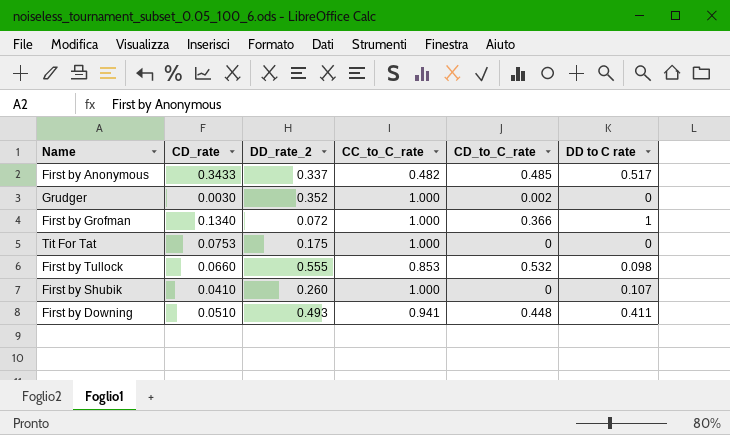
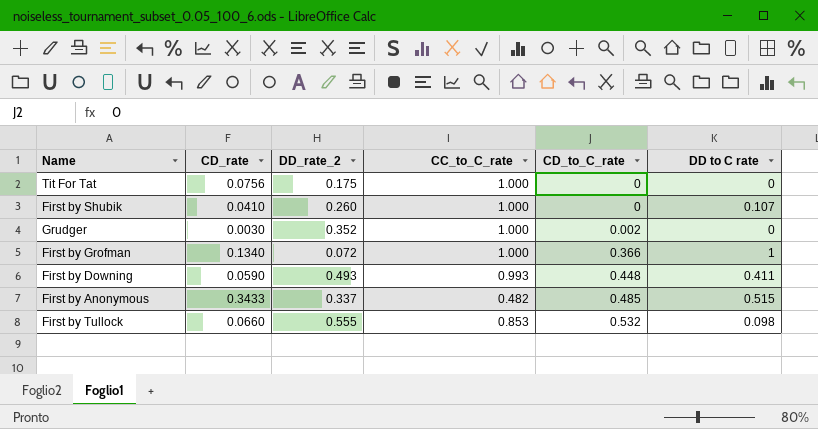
row order: none -> CD_to_C_rate ascending
Tit For Tat | CD_rate: 0.0753 -> 0.0756
First by Downing | CD_rate: 0.0510 -> 0.0590
First by Downing | CC_to_C_rate: 0.941 -> 0.993
First by Anonymous | DD to C rate: 0.517 -> 0.515

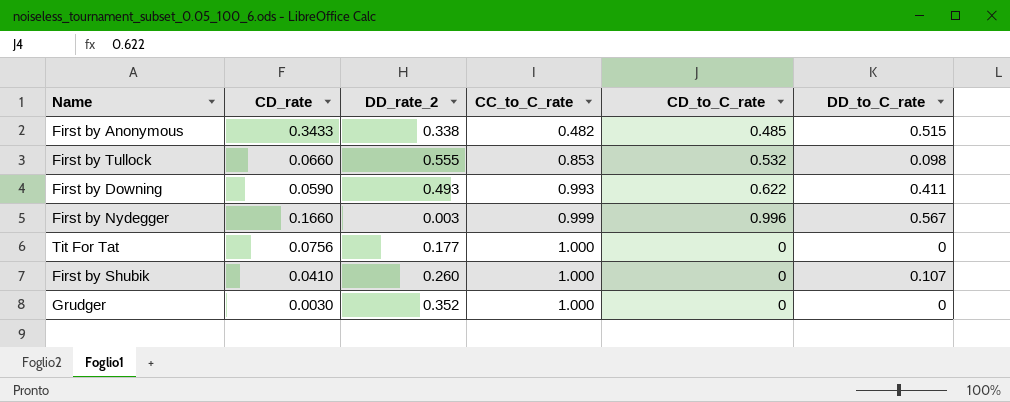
row order: CD_to_C_rate ascending -> CC_to_C_rate ascending
column name: DD to C rate -> DD_to_C_rate
row First by Grofman: 0.1340 | 0.072 | 1.000 | 0.366 | 1 -> none
First by Anonymous | DD_rate_2: 0.337 -> 0.338
First by Downing | CD_to_C_rate: 0.448 -> 0.622
row First by Nydegger: none -> 0.1660 | 0.003 | 0.999 | 0.996 | 0.567
Tit For Tat | DD_rate_2: 0.175 -> 0.177
Grudger | CD_to_C_rate: 0.002 -> 0

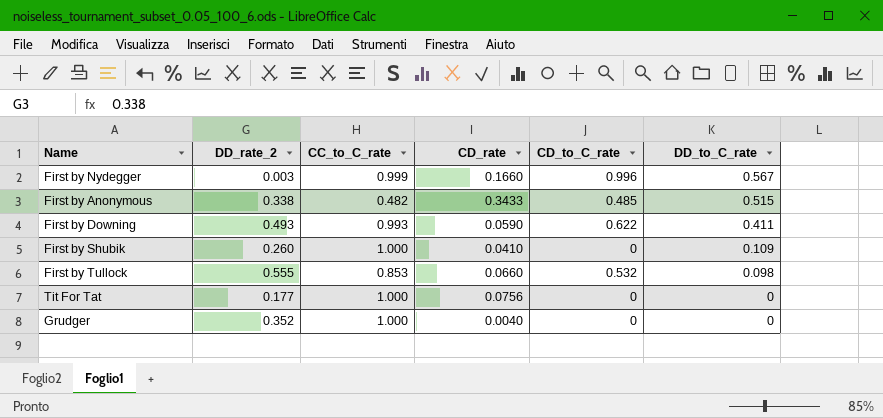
row order: CC_to_C_rate ascending -> DD_to_C_rate descending
column CD_rate | position: 2 -> 4
First by Shubik | DD_to_C_rate: 0.107 -> 0.109
Grudger | CD_rate: 0.0030 -> 0.0040

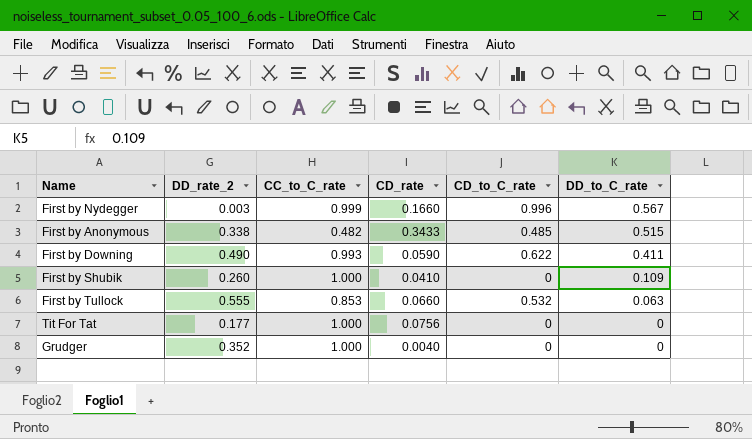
First by Downing | DD_rate_2: 0.493 -> 0.490
First by Tullock | DD_to_C_rate: 0.098 -> 0.063

